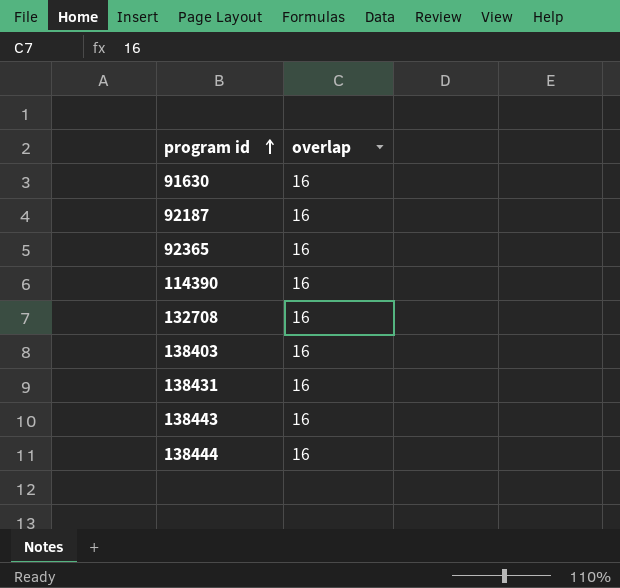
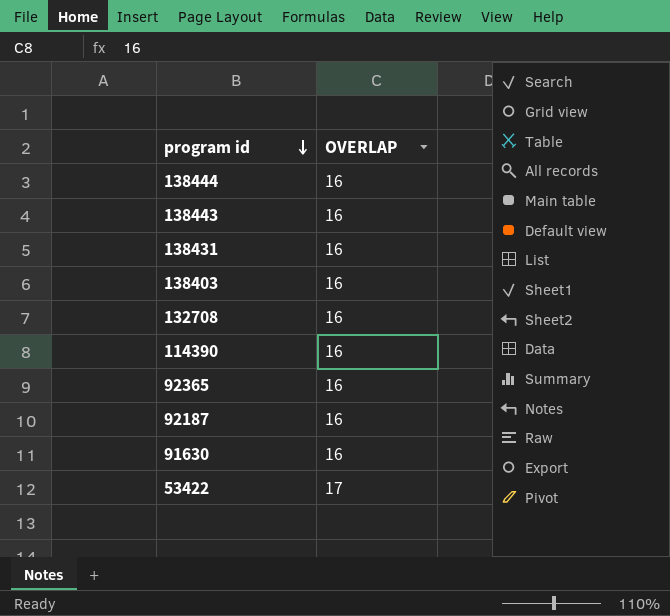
row order: program id ascending -> program id descending
column name: overlap -> OVERLAP
row 53422: none -> 17

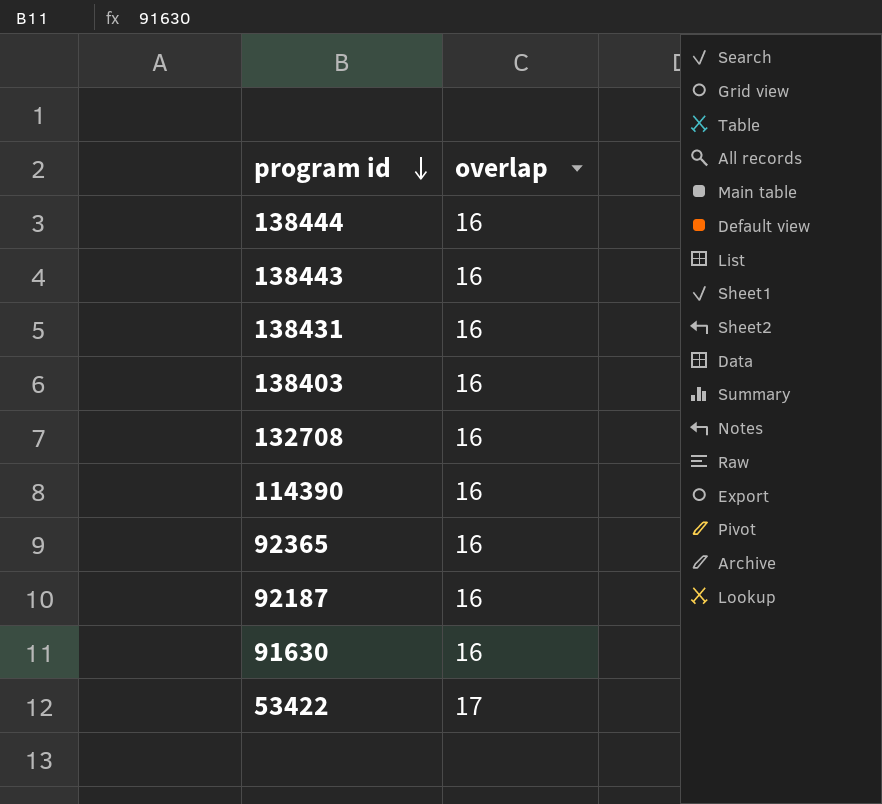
column name: OVERLAP -> overlap

